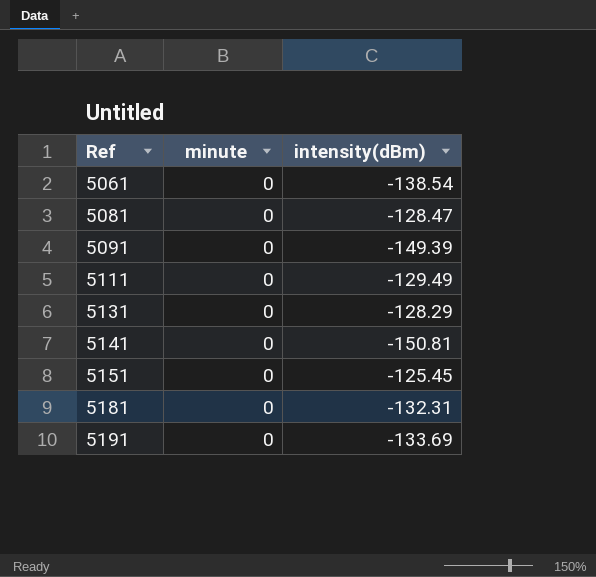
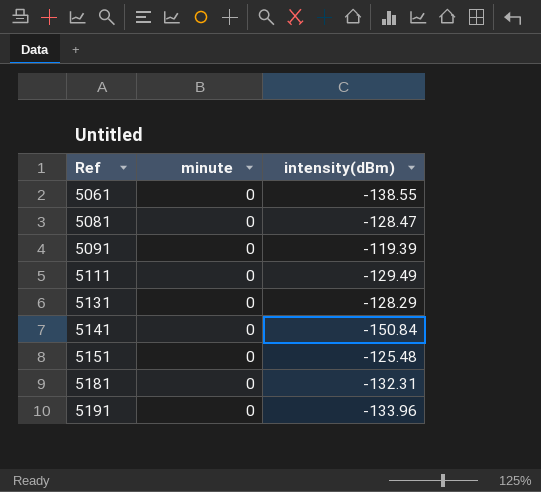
5061 | intensity(dBm): -138.54 -> -138.55
5091 | intensity(dBm): -149.39 -> -119.39
5141 | intensity(dBm): -150.81 -> -150.84
5151 | intensity(dBm): -125.45 -> -125.48
5191 | intensity(dBm): -133.69 -> -133.96

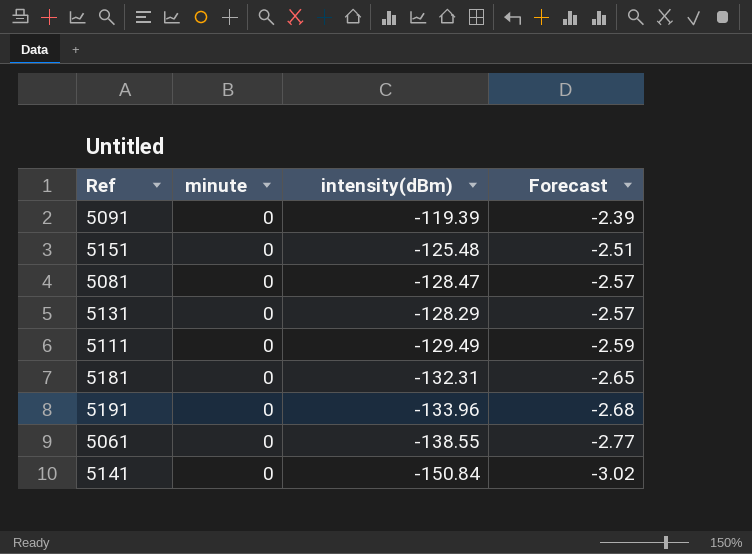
row order: Ref ascending -> Forecast descending
column Forecast | formula: none -> [intensity(dBm)] * 0.02

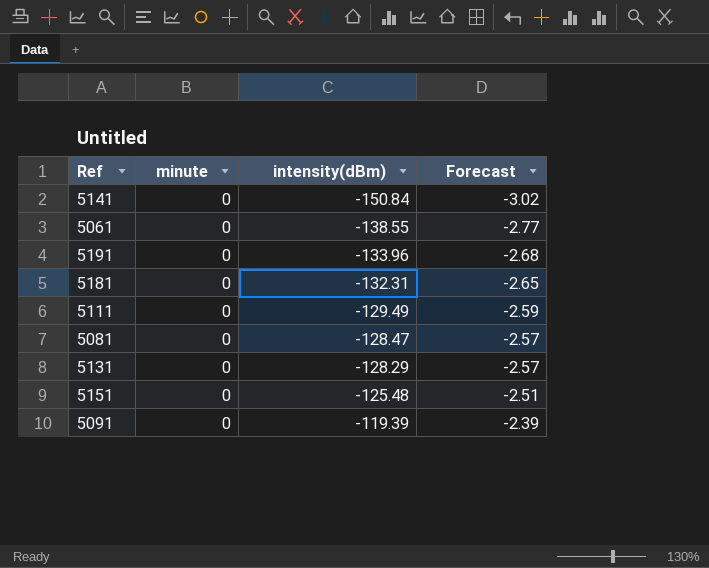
row order: Forecast descending -> intensity(dBm) ascending

